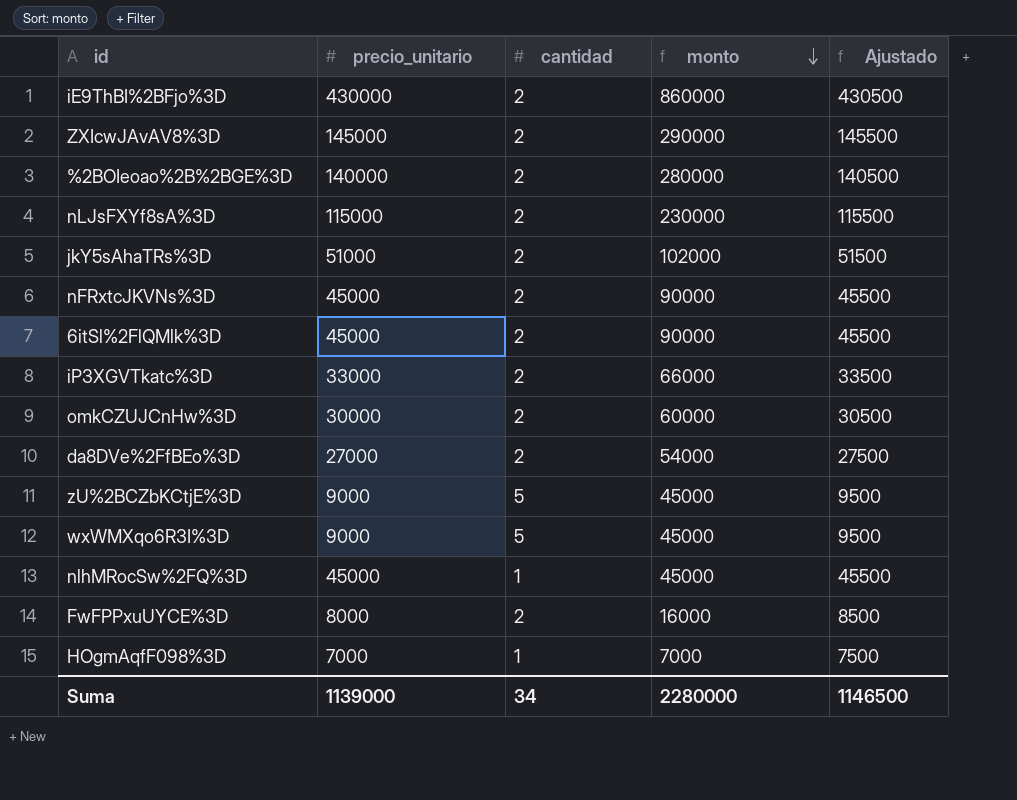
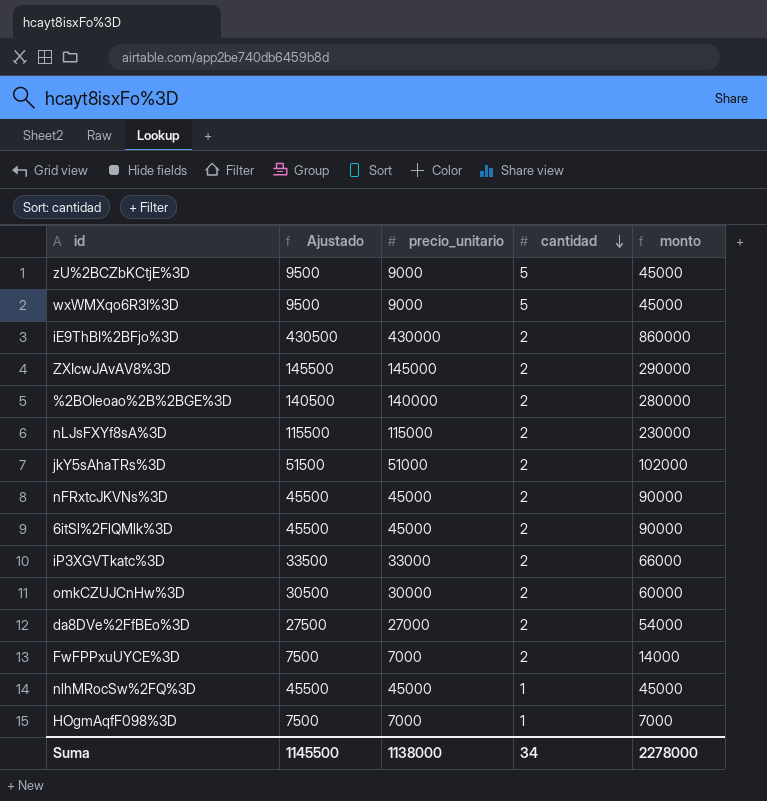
row order: monto descending -> cantidad descending
column Ajustado | position: 5 -> 2
FwFPPxuUYCE%3D | Ajustado: 8500 -> 7500
FwFPPxuUYCE%3D | precio_unitario: 8000 -> 7000
FwFPPxuUYCE%3D | monto: 16000 -> 14000
Suma | Ajustado: 1146500 -> 1145500
Suma | precio_unitario: 1139000 -> 1138000
Suma | monto: 2280000 -> 2278000

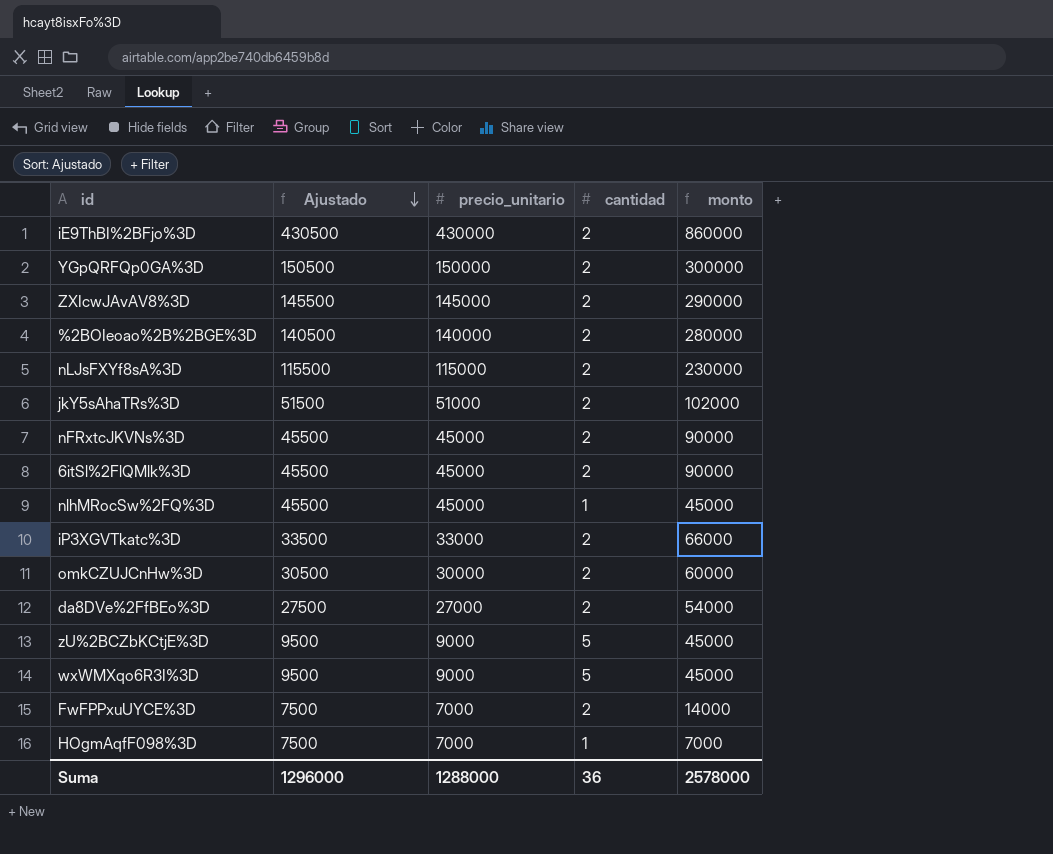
row order: cantidad descending -> Ajustado descending
row YGpQRFQp0GA%3D: none -> 150500 | 150000 | 2 | 300000
Suma | Ajustado: 1145500 -> 1296000
Suma | precio_unitario: 1138000 -> 1288000
Suma | cantidad: 34 -> 36
Suma | monto: 2278000 -> 2578000

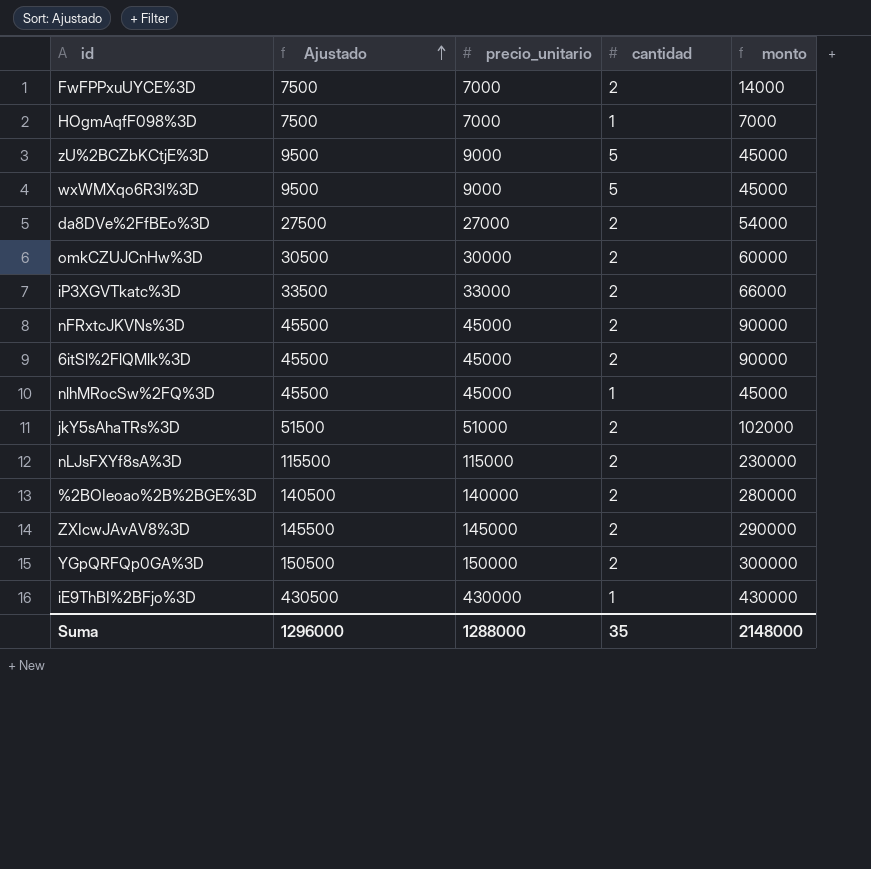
row order: Ajustado descending -> Ajustado ascending
iE9ThBI%2BFjo%3D | cantidad: 2 -> 1
iE9ThBI%2BFjo%3D | monto: 860000 -> 430000
Suma | cantidad: 36 -> 35
Suma | monto: 2578000 -> 2148000

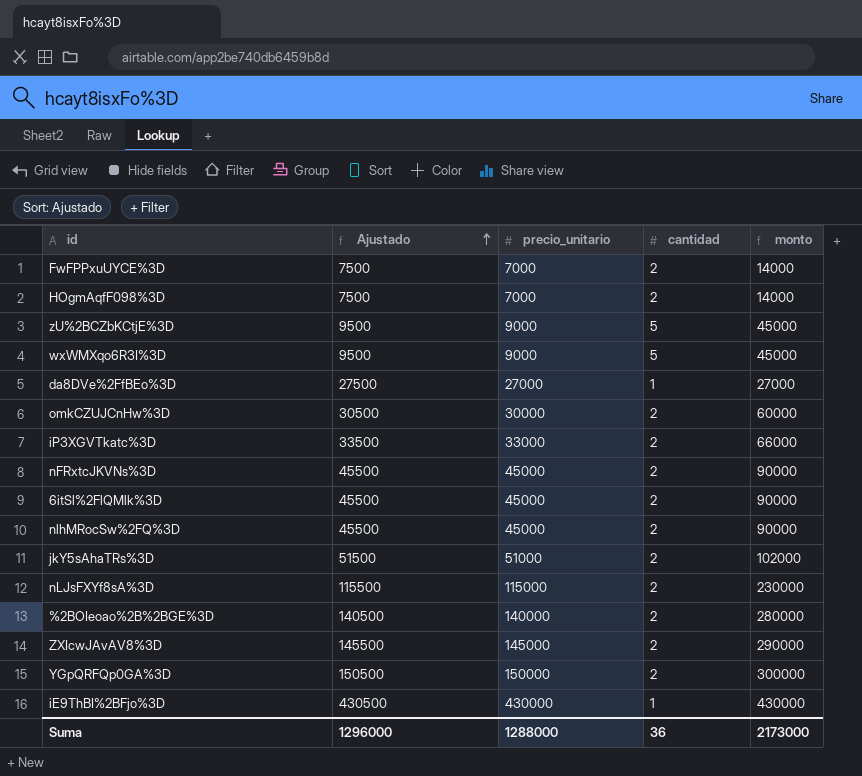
HOgmAqfF098%3D | cantidad: 1 -> 2
HOgmAqfF098%3D | monto: 7000 -> 14000
da8DVe%2FfBEo%3D | cantidad: 2 -> 1
da8DVe%2FfBEo%3D | monto: 54000 -> 27000
nlhMRocSw%2FQ%3D | cantidad: 1 -> 2
nlhMRocSw%2FQ%3D | monto: 45000 -> 90000
Suma | cantidad: 35 -> 36
Suma | monto: 2148000 -> 2173000

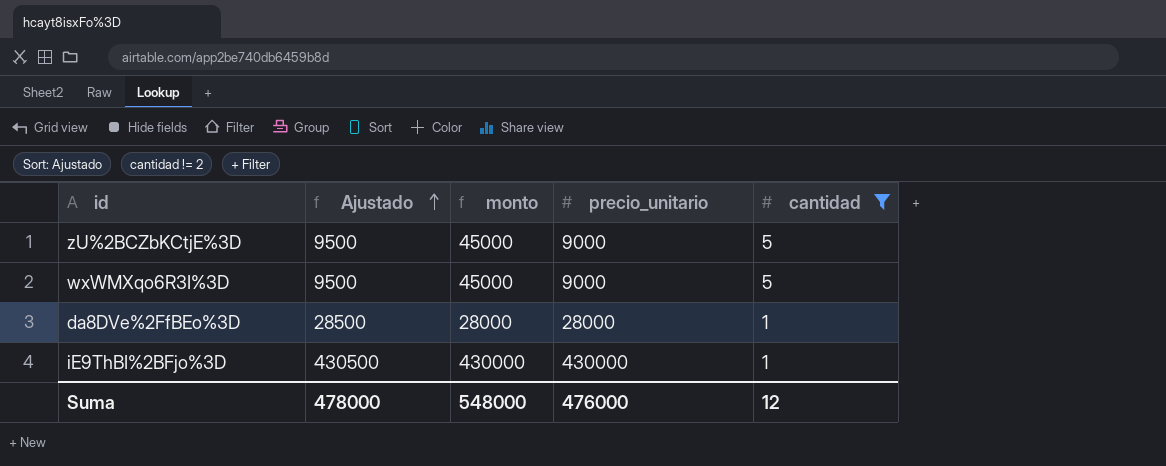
filter: none -> cantidad != 2
column monto | position: 5 -> 3
da8DVe%2FfBEo%3D | Ajustado: 27500 -> 28500
da8DVe%2FfBEo%3D | monto: 27000 -> 28000
da8DVe%2FfBEo%3D | precio_unitario: 27000 -> 28000
Suma | Ajustado: 1296000 -> 478000
Suma | monto: 2173000 -> 548000
Suma | precio_unitario: 1288000 -> 476000
Suma | cantidad: 36 -> 12

